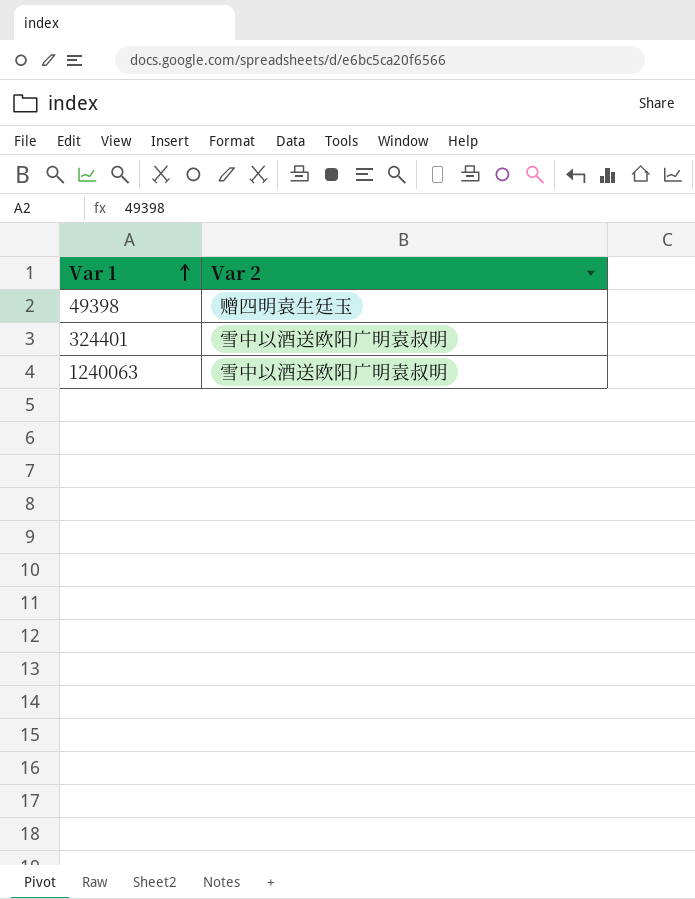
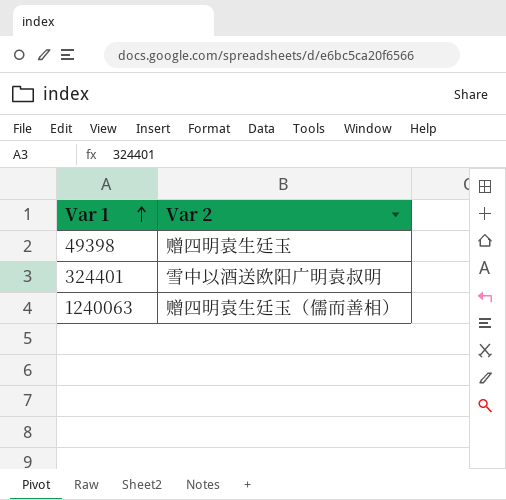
1240063 | Var 2: 雪中以酒送欧阳广明袁叔明 -> 赠四明袁生廷玉（儒而善相）

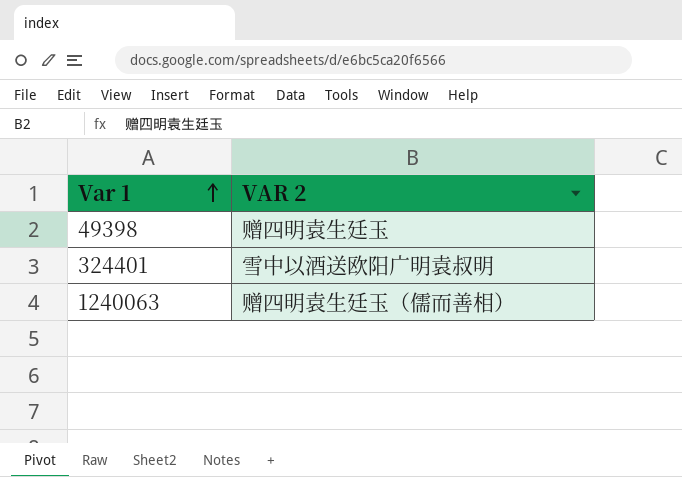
column name: Var 2 -> VAR 2

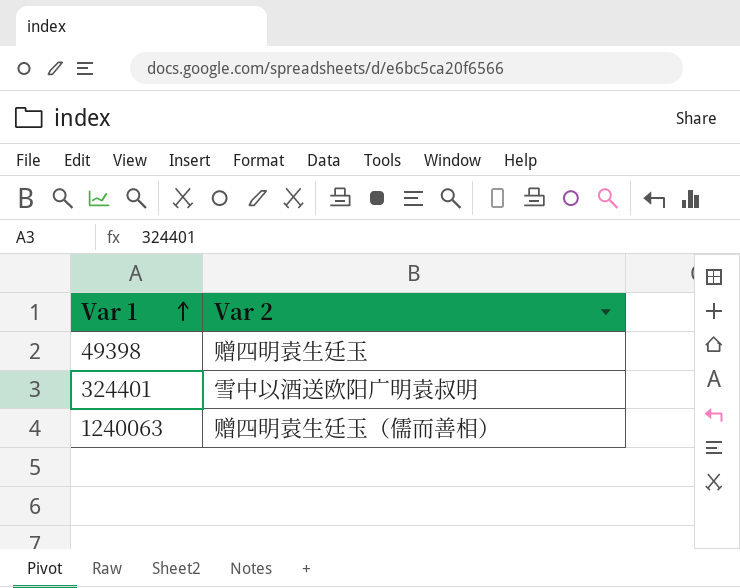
column name: VAR 2 -> Var 2

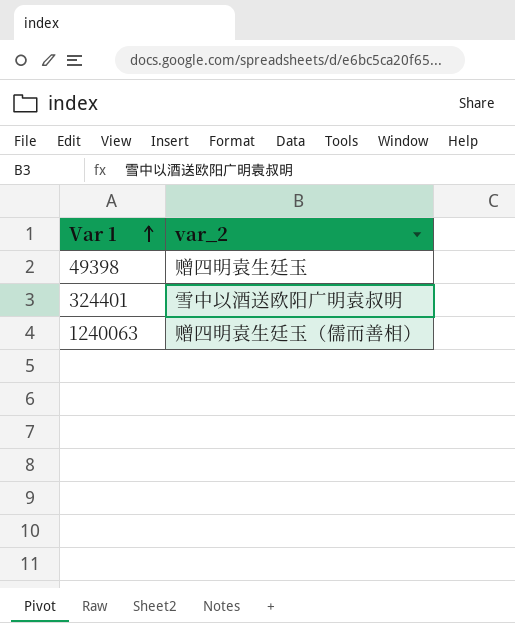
column name: Var 2 -> var_2

